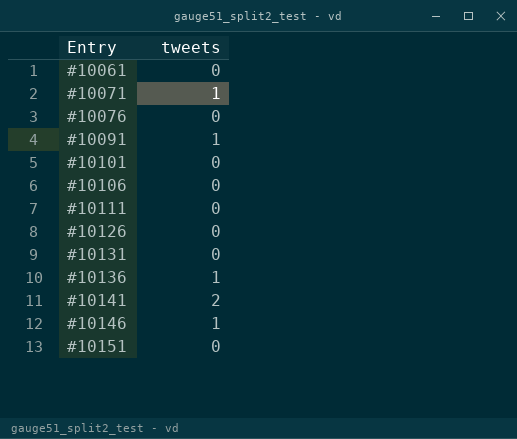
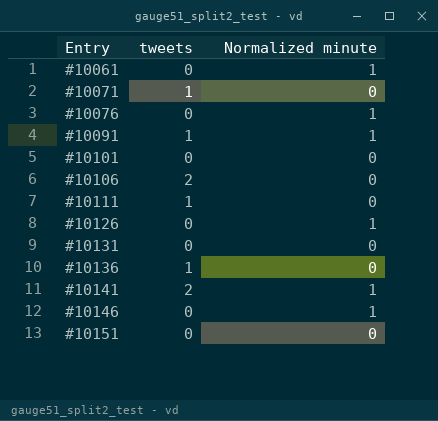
column Normalized minute | position: none -> 3
#10106 | tweets: 0 -> 2
#10111 | tweets: 0 -> 1
#10146 | tweets: 1 -> 0

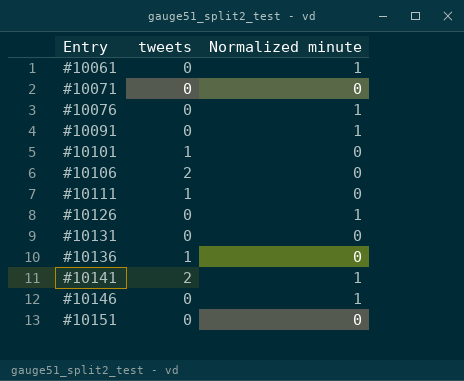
#10071 | tweets: 1 -> 0
#10091 | tweets: 1 -> 0
#10101 | tweets: 0 -> 1

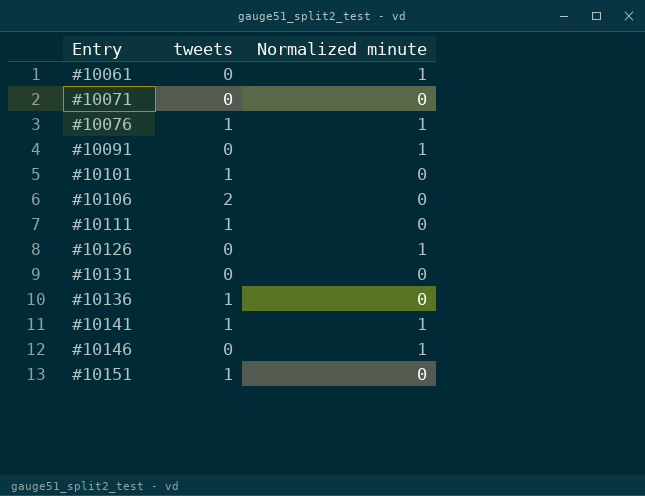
#10076 | tweets: 0 -> 1
#10141 | tweets: 2 -> 1
#10151 | tweets: 0 -> 1

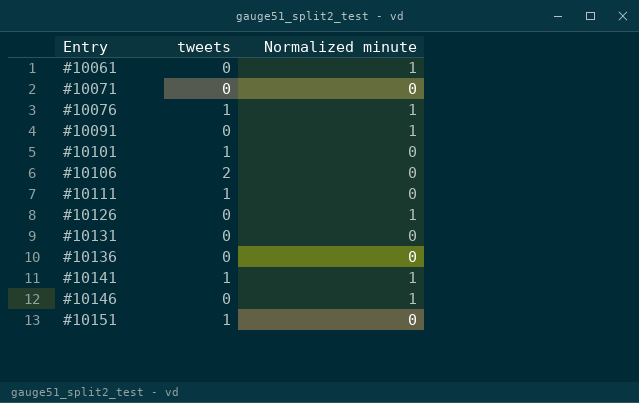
#10136 | tweets: 1 -> 0

